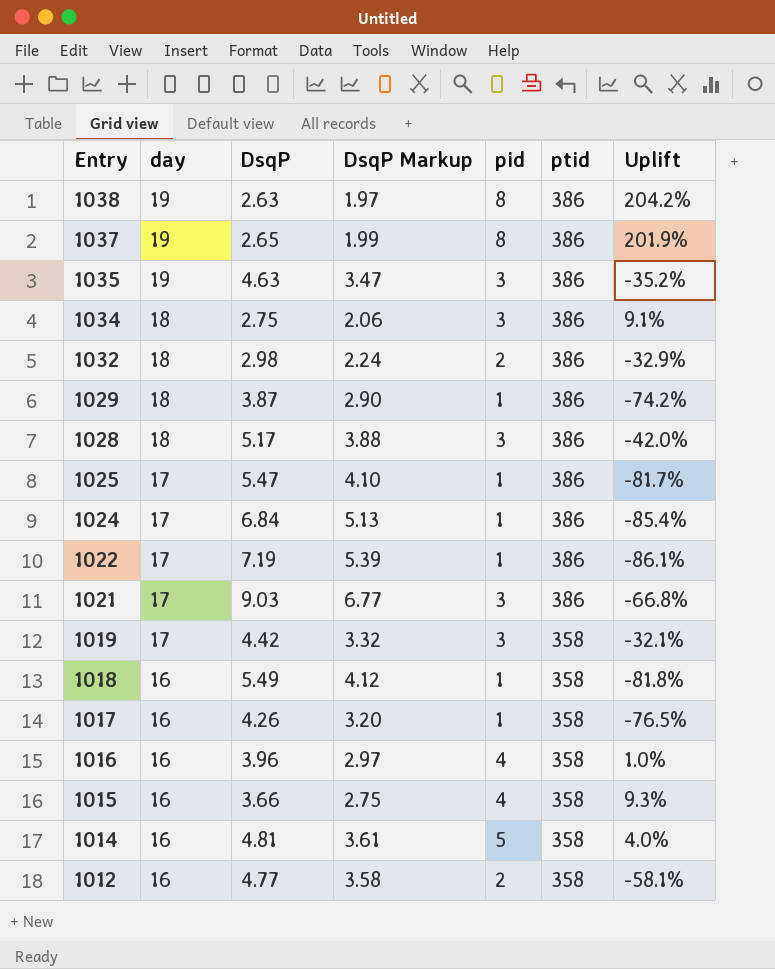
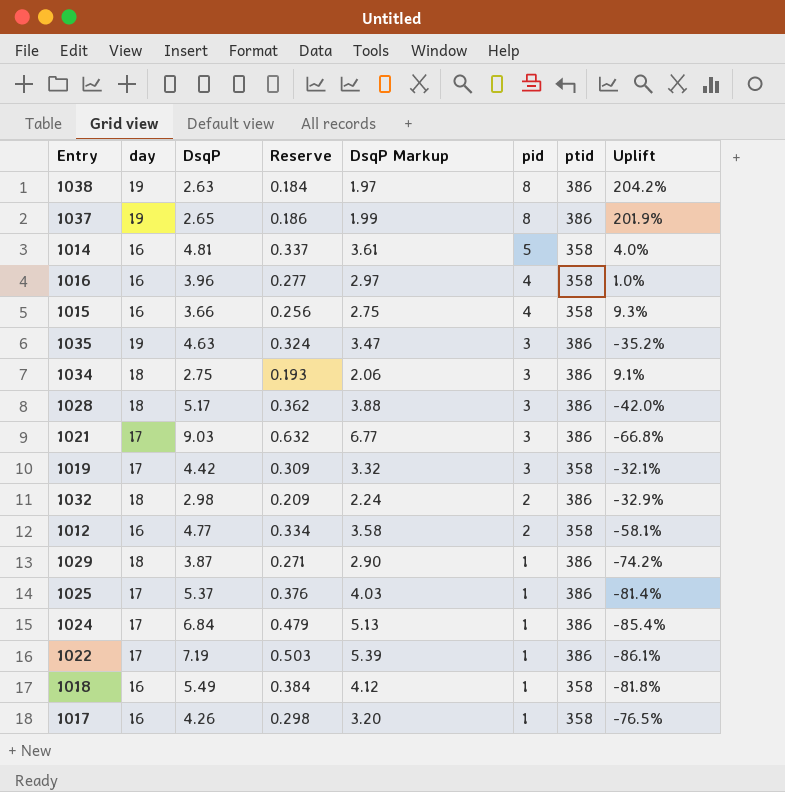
row order: Entry descending -> pid descending
column Reserve | formula: none -> [DsqP] * 0.07
1025 | DsqP: 5.47 -> 5.37
1025 | DsqP Markup: 4.10 -> 4.03
1025 | Uplift: -81.7% -> -81.4%

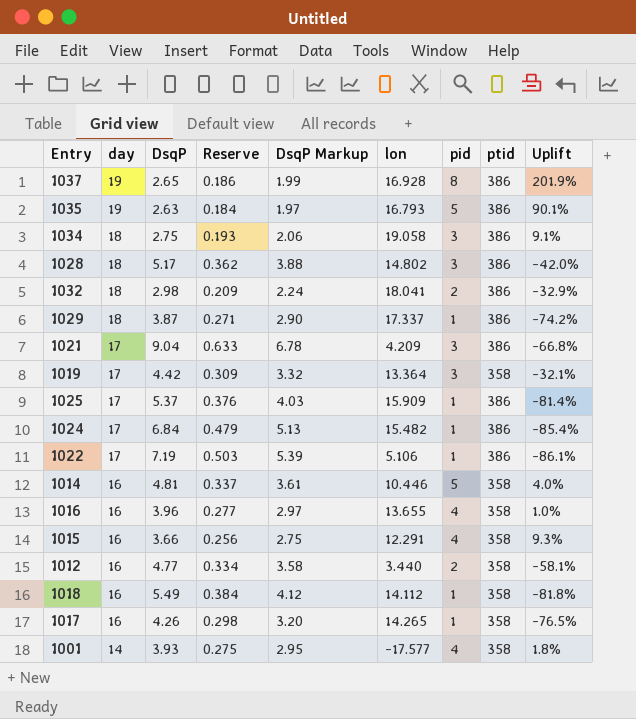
row order: pid descending -> day descending
column lon | position: none -> 6
row 1038: 19 | 2.63 | 0.184 | 1.97 | 8 | 386 | 204.2% -> none
1035 | DsqP: 4.63 -> 2.63
1035 | Reserve: 0.324 -> 0.184
1035 | DsqP Markup: 3.47 -> 1.97
1035 | pid: 3 -> 5
1035 | Uplift: -35.2% -> 90.1%
1021 | DsqP: 9.03 -> 9.04
1021 | Reserve: 0.632 -> 0.633
1021 | DsqP Markup: 6.77 -> 6.78
row 1001: none -> 14 | 3.93 | 0.275 | 2.95 | -17.577 | 4 | 358 | 1.8%

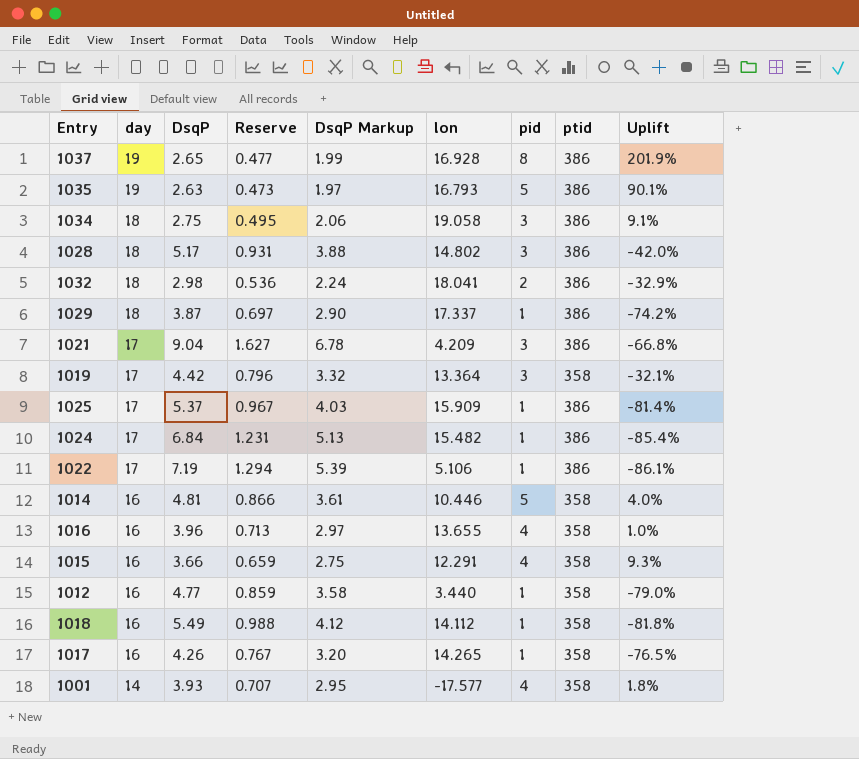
column Reserve | formula: [DsqP] * 0.07 -> [DsqP] * 0.18
1012 | pid: 2 -> 1
1012 | Uplift: -58.1% -> -79.0%

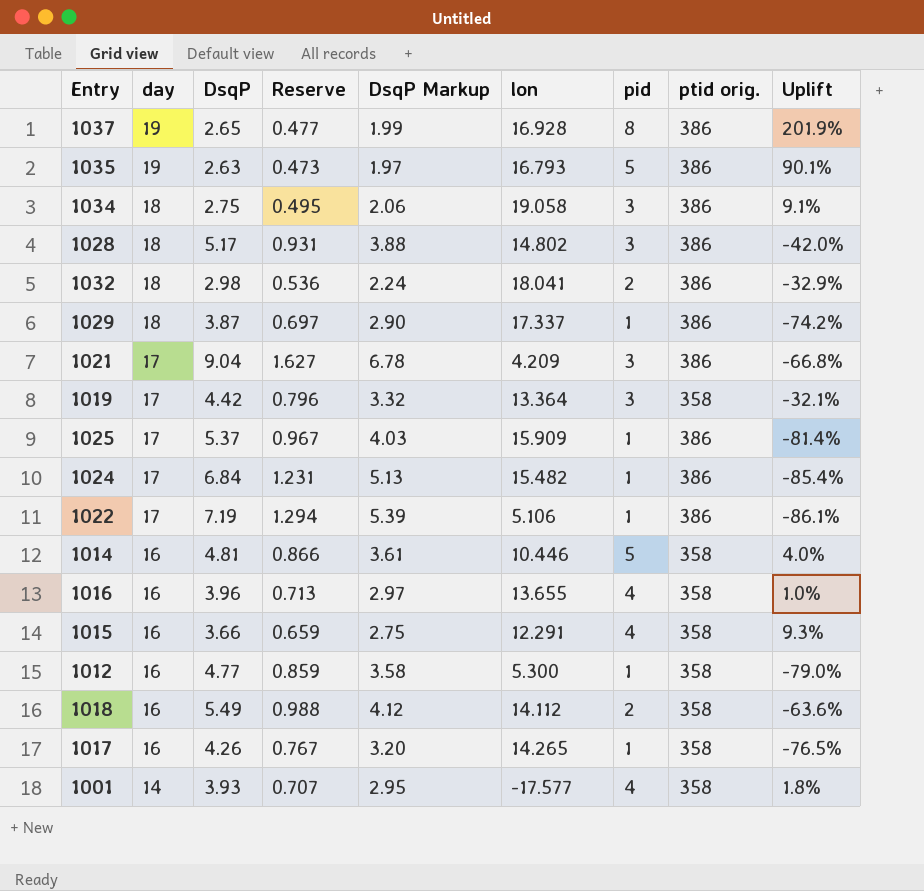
column name: ptid -> ptid orig.
1012 | lon: 3.440 -> 5.300
1018 | pid: 1 -> 2
1018 | Uplift: -81.8% -> -63.6%

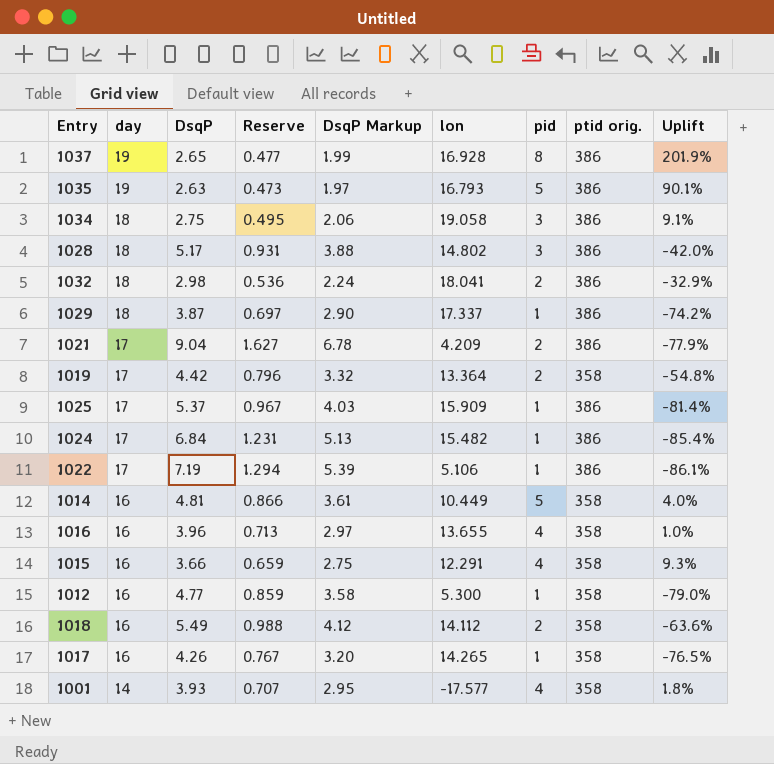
1021 | pid: 3 -> 2
1021 | Uplift: -66.8% -> -77.9%
1019 | pid: 3 -> 2
1019 | Uplift: -32.1% -> -54.8%
1014 | lon: 10.446 -> 10.449

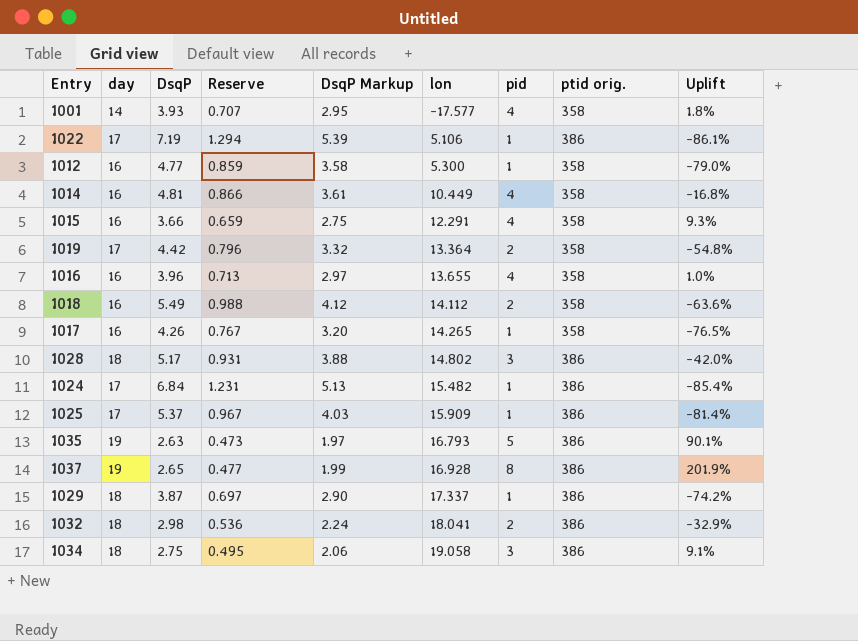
row order: day descending -> lon ascending
row 1021: 17 | 9.04 | 1.627 | 6.78 | 4.209 | 2 | 386 | -77.9% -> none
1014 | pid: 5 -> 4
1014 | Uplift: 4.0% -> -16.8%

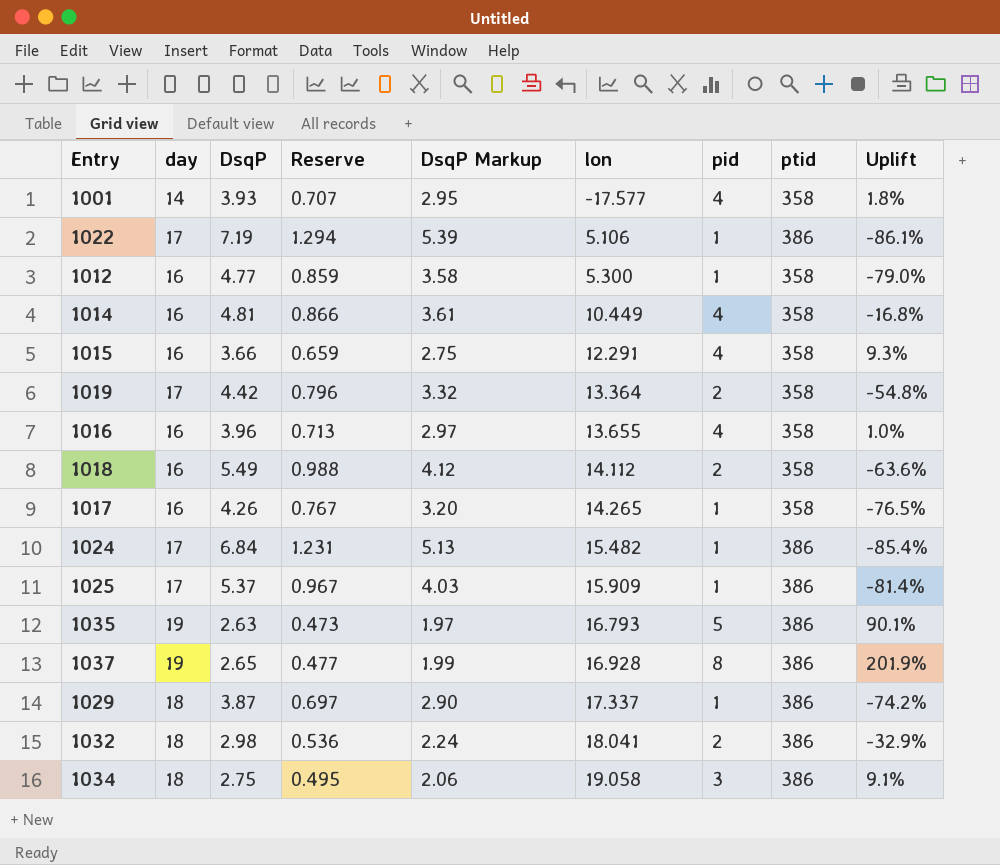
column name: ptid orig. -> ptid
row 1028: 18 | 5.17 | 0.931 | 3.88 | 14.802 | 3 | 386 | -42.0% -> none

